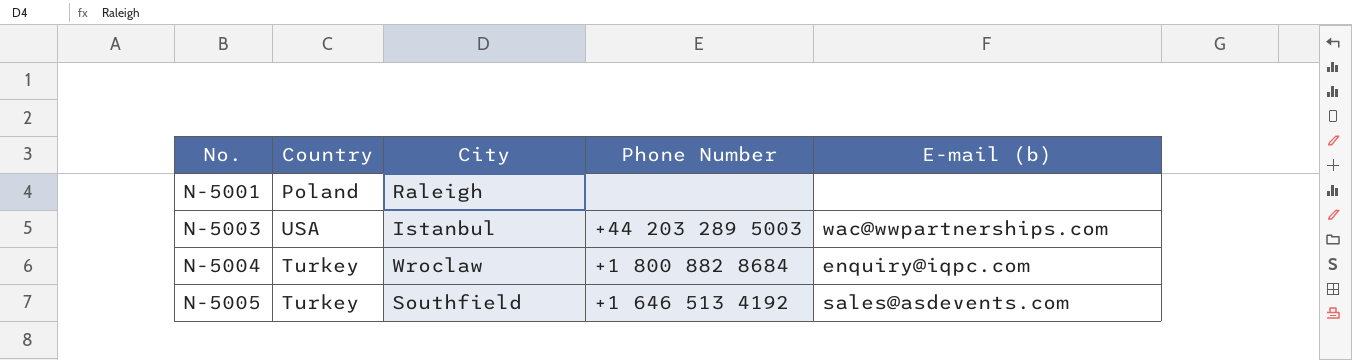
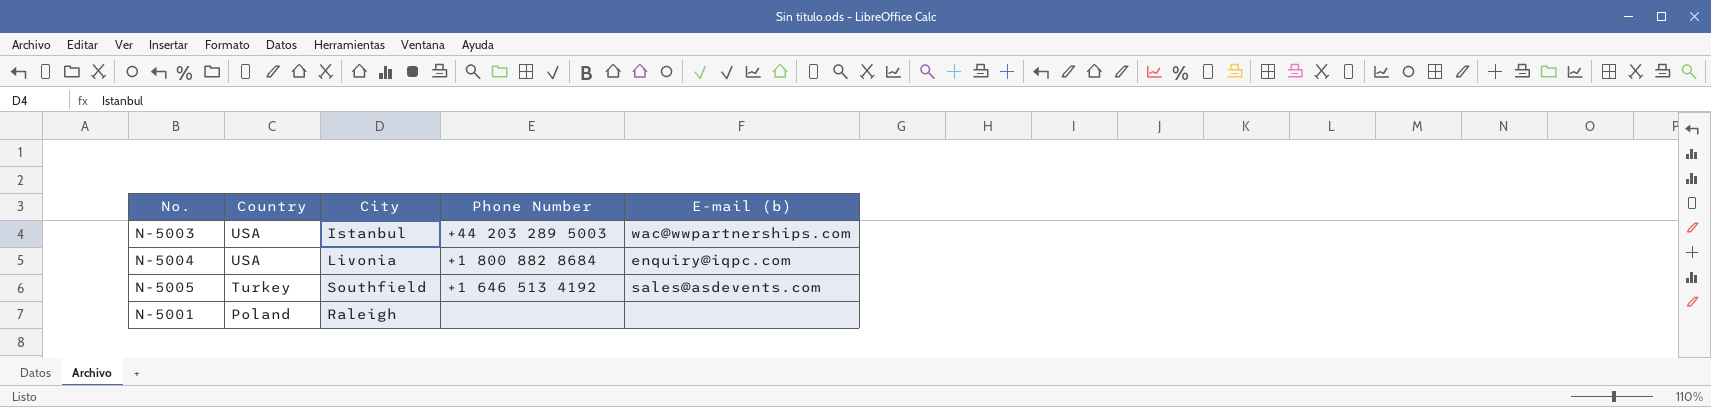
row order: No. ascending -> Country descending
N-5004 | Country: Turkey -> USA
N-5004 | City: Wroclaw -> Livonia

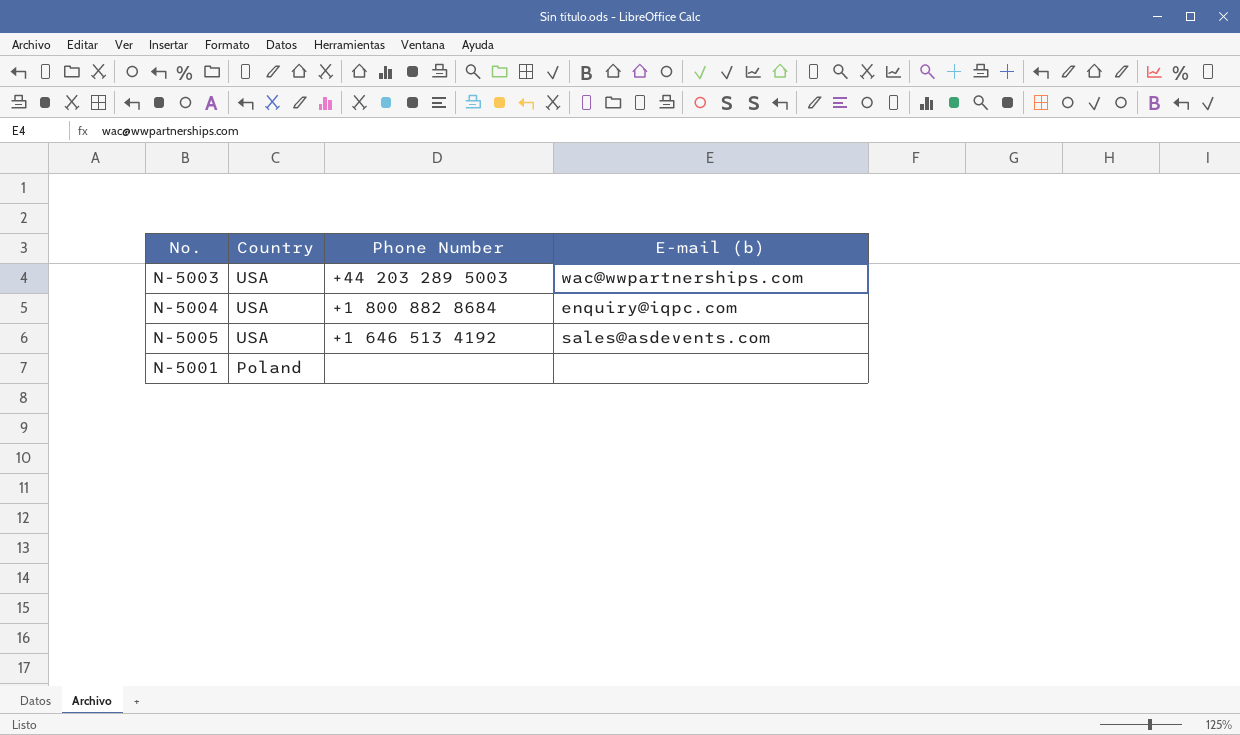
column City | position: 3 -> none
N-5005 | Country: Turkey -> USA

